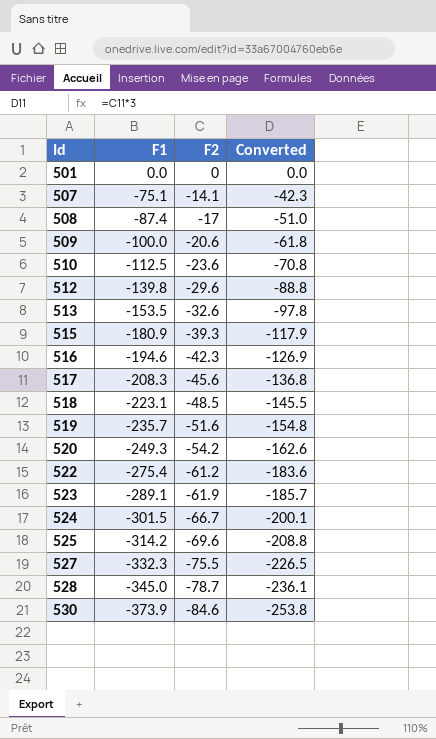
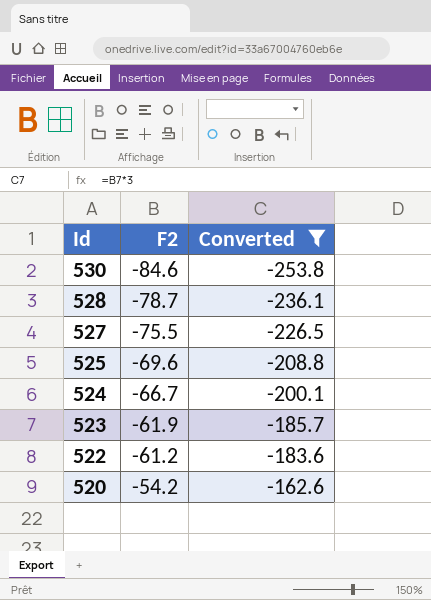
filter: none -> Converted <= -162.6
row order: Id ascending -> Id descending
column F1 | position: 2 -> none

